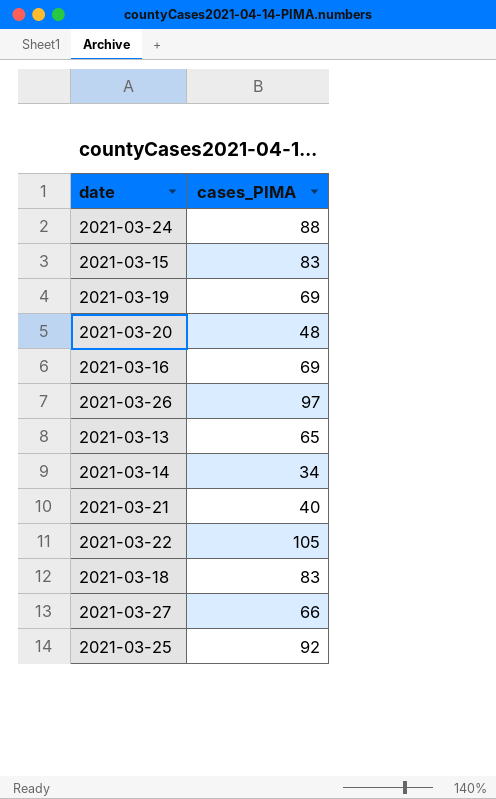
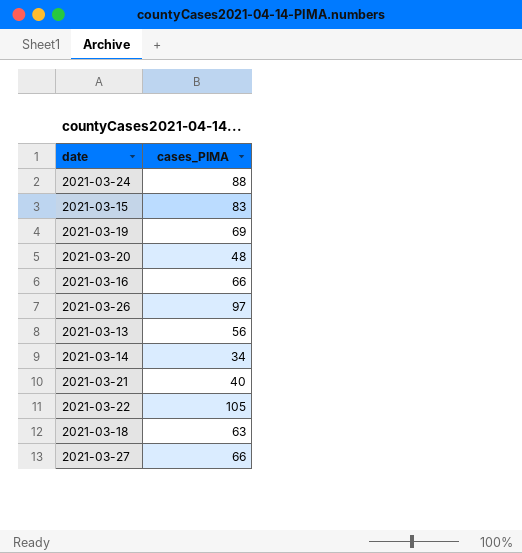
row 2021-03-25: 92 -> none
2021-03-16 | cases_PIMA: 69 -> 66
2021-03-13 | cases_PIMA: 65 -> 56
2021-03-18 | cases_PIMA: 83 -> 63

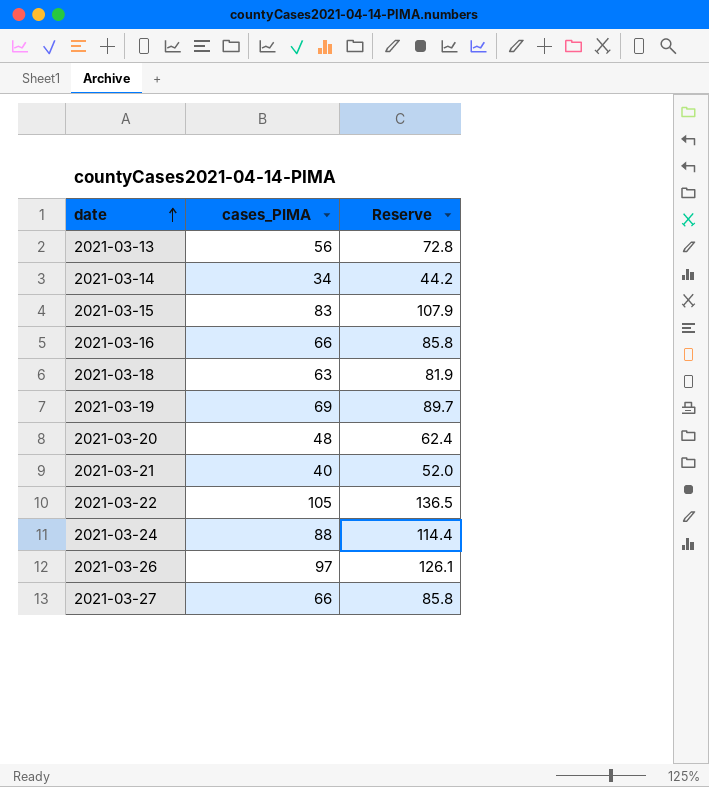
row order: none -> date ascending
column Reserve | formula: none -> [cases_PIMA] * 1.3

